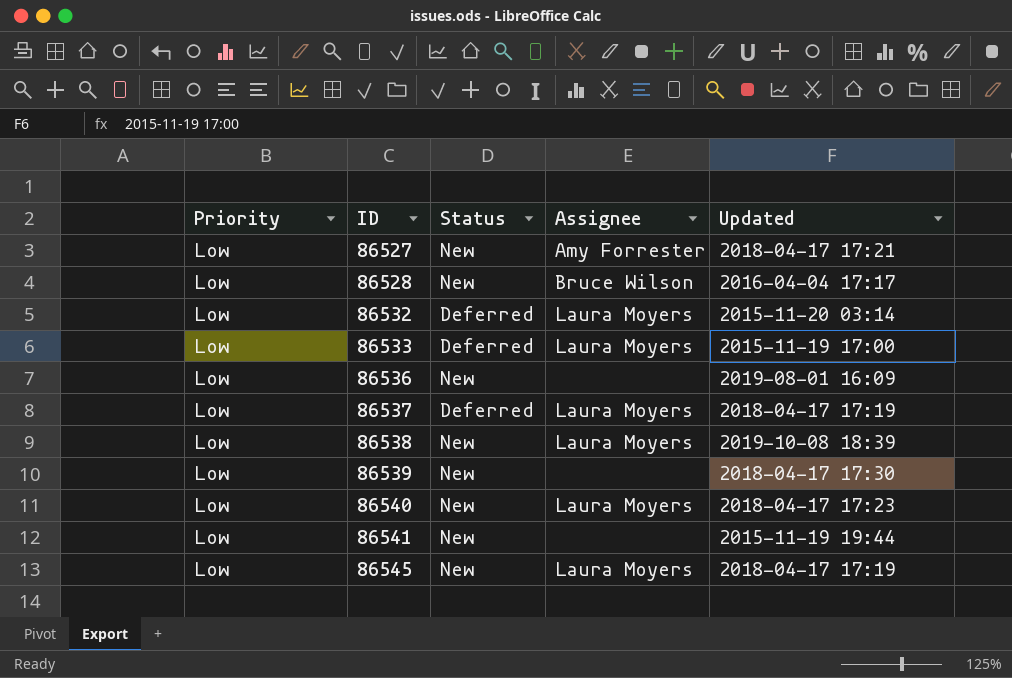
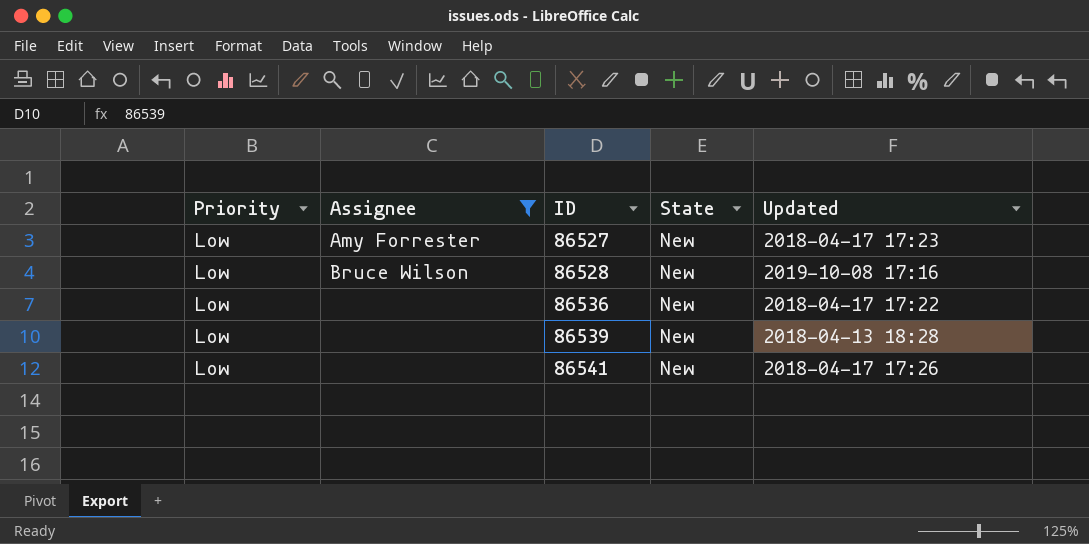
filter: none -> Assignee != Laura Moyers
column Assignee | position: 4 -> 2
column name: Status -> State
86527 | Updated: 2018-04-17 17:21 -> 2018-04-17 17:23
86528 | Updated: 2016-04-04 17:17 -> 2019-10-08 17:16
86536 | Updated: 2019-08-01 16:09 -> 2018-04-17 17:22
86539 | Updated: 2018-04-17 17:30 -> 2018-04-13 18:28
86541 | Updated: 2015-11-19 19:44 -> 2018-04-17 17:26

